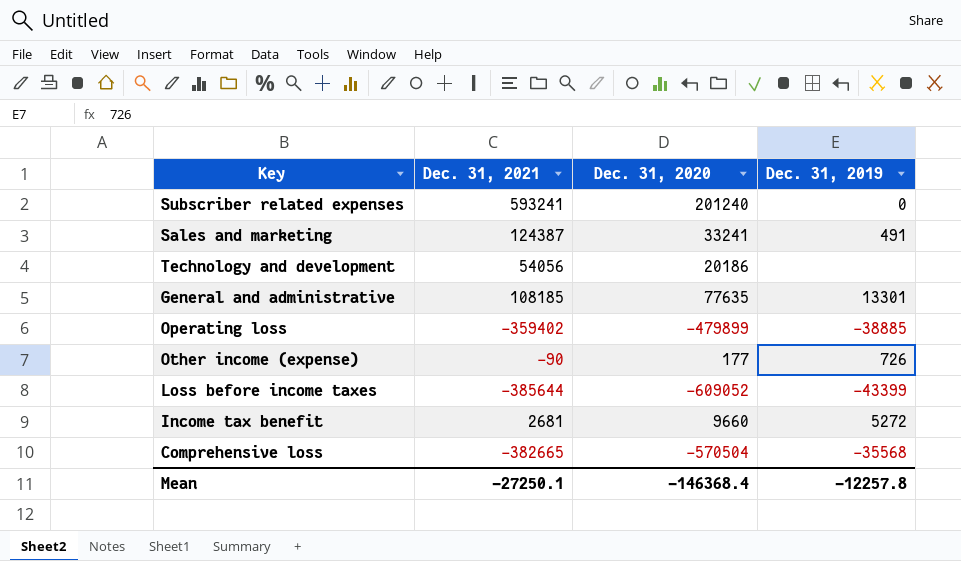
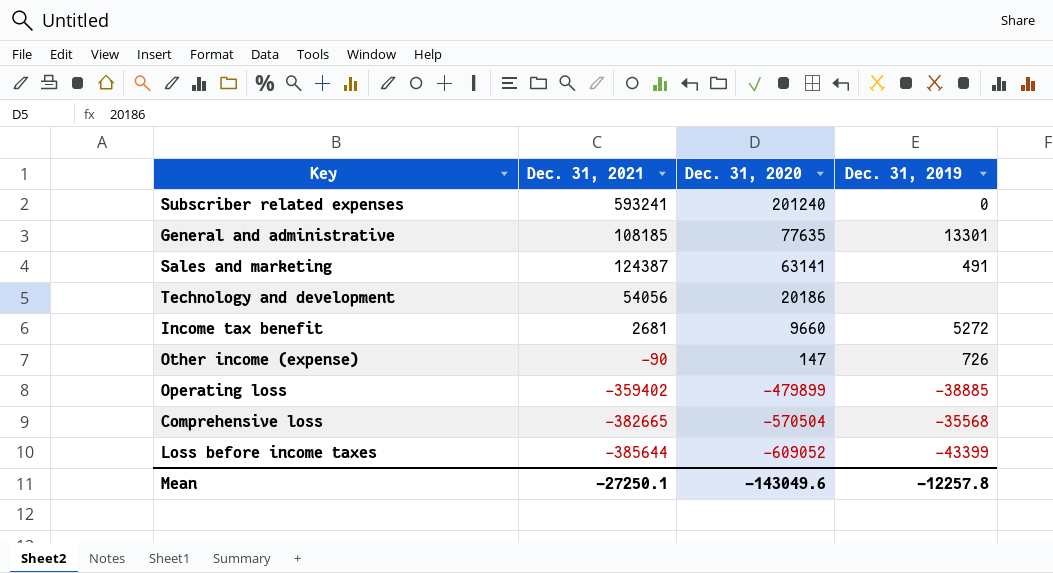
row order: none -> Dec. 31, 2020 descending
Sales and marketing | Dec. 31, 2020: 33241 -> 63141
Other income (expense) | Dec. 31, 2020: 177 -> 147
Mean | Dec. 31, 2020: -146368.4 -> -143049.6

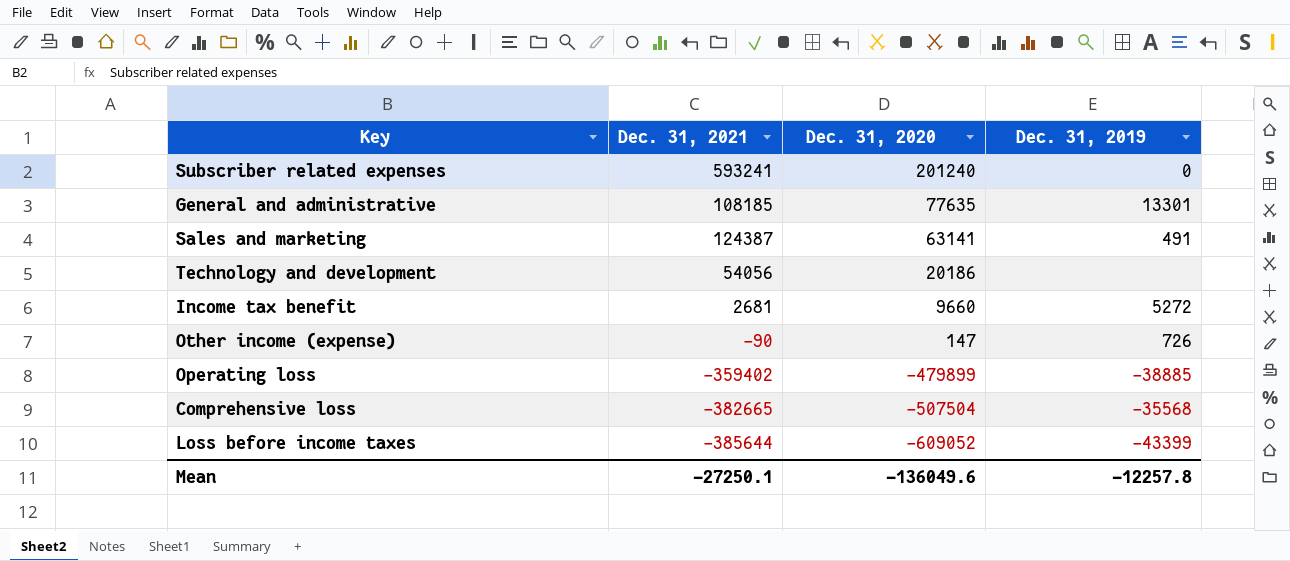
Comprehensive loss | Dec. 31, 2020: -570504 -> -507504
Mean | Dec. 31, 2020: -143049.6 -> -136049.6

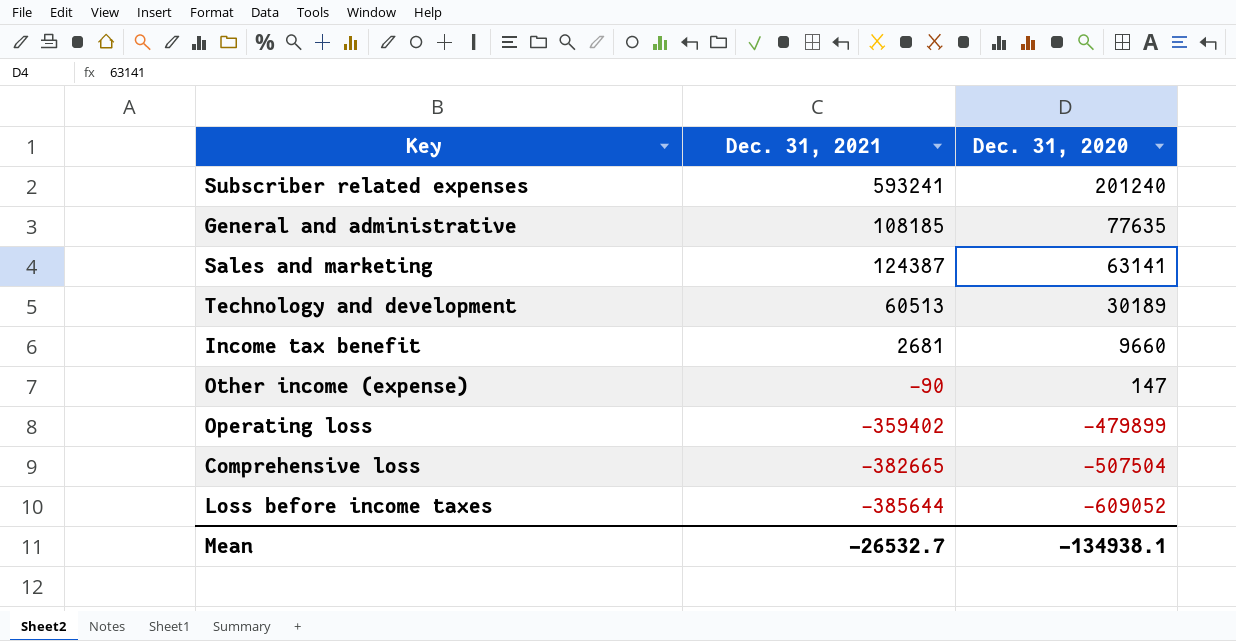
column Dec. 31, 2019 | position: 4 -> none
Technology and development | Dec. 31, 2021: 54056 -> 60513
Technology and development | Dec. 31, 2020: 20186 -> 30189
Mean | Dec. 31, 2021: -27250.1 -> -26532.7
Mean | Dec. 31, 2020: -136049.6 -> -134938.1

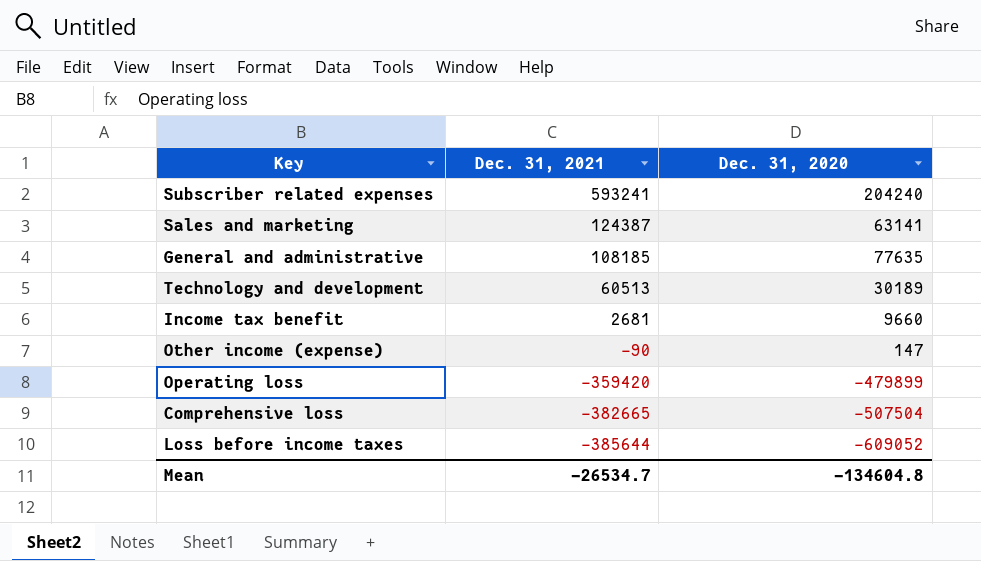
row order: Dec. 31, 2020 descending -> Dec. 31, 2021 descending
Subscriber related expenses | Dec. 31, 2020: 201240 -> 204240
Operating loss | Dec. 31, 2021: -359402 -> -359420
Mean | Dec. 31, 2021: -26532.7 -> -26534.7
Mean | Dec. 31, 2020: -134938.1 -> -134604.8

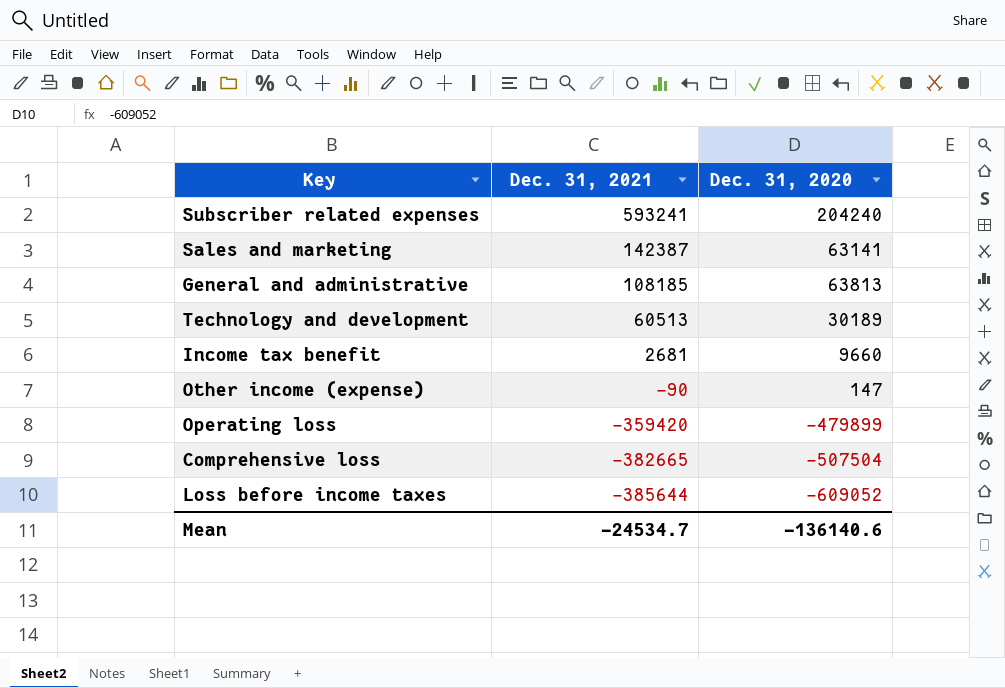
Sales and marketing | Dec. 31, 2021: 124387 -> 142387
General and administrative | Dec. 31, 2020: 77635 -> 63813
Mean | Dec. 31, 2021: -26534.7 -> -24534.7
Mean | Dec. 31, 2020: -134604.8 -> -136140.6

